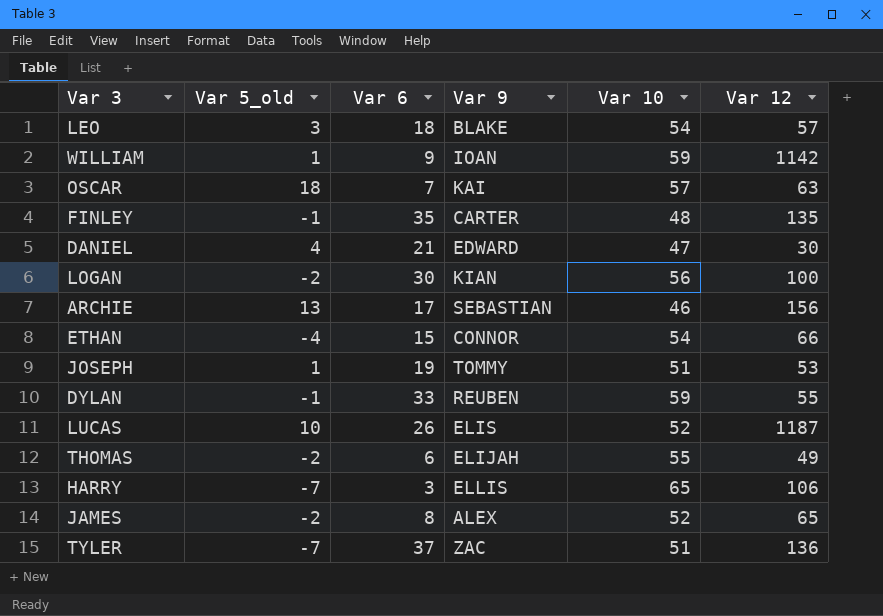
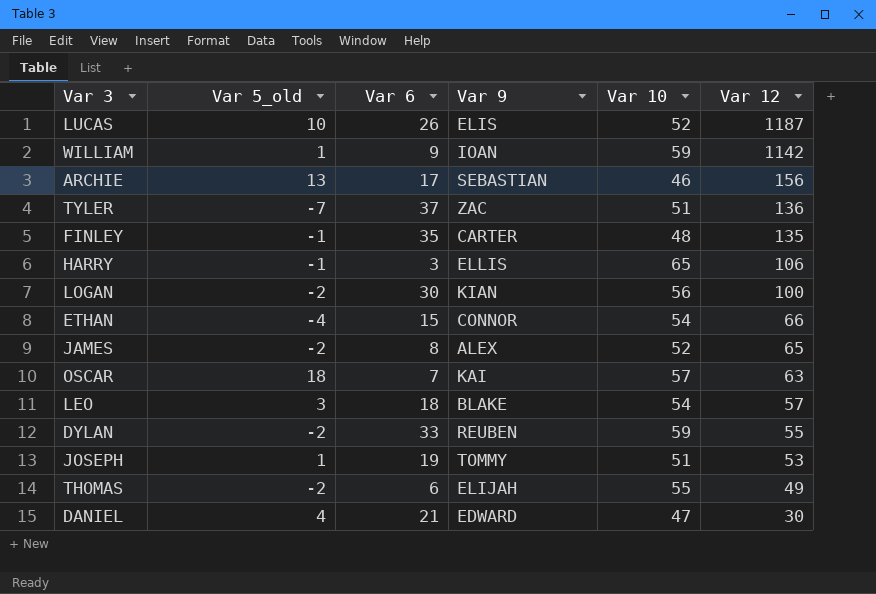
row order: none -> Var 12 descending
HARRY | Var 5_old: -7 -> -1
DYLAN | Var 5_old: -1 -> -2

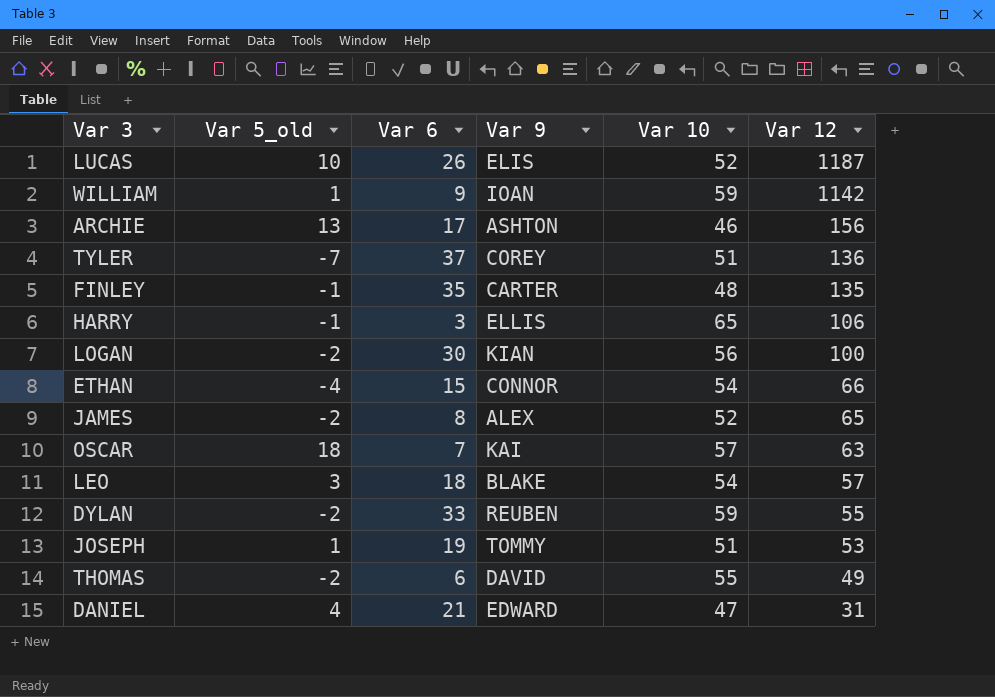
ARCHIE | Var 9: SEBASTIAN -> ASHTON
TYLER | Var 9: ZAC -> COREY
THOMAS | Var 9: ELIJAH -> DAVID
DANIEL | Var 12: 30 -> 31

